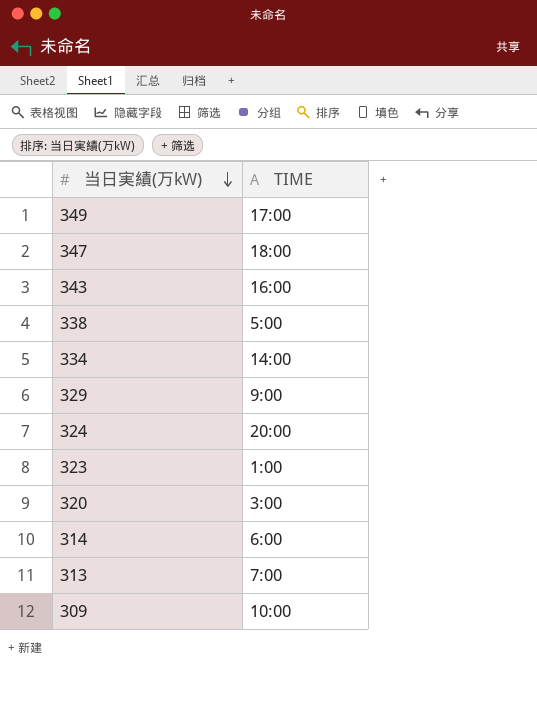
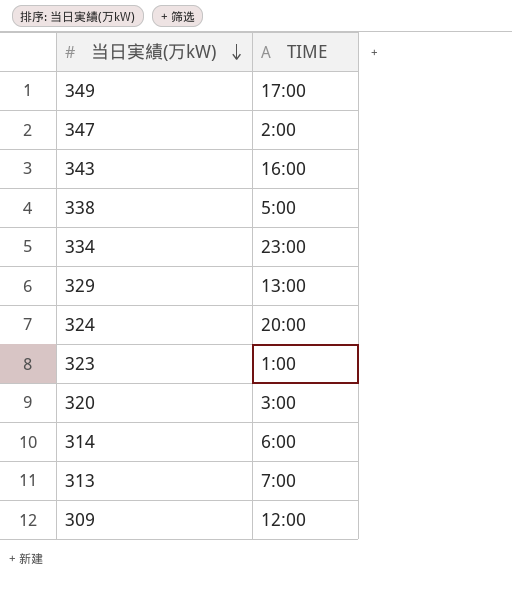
347 | TIME: 18:00 -> 2:00
334 | TIME: 14:00 -> 23:00
329 | TIME: 9:00 -> 13:00
309 | TIME: 10:00 -> 12:00

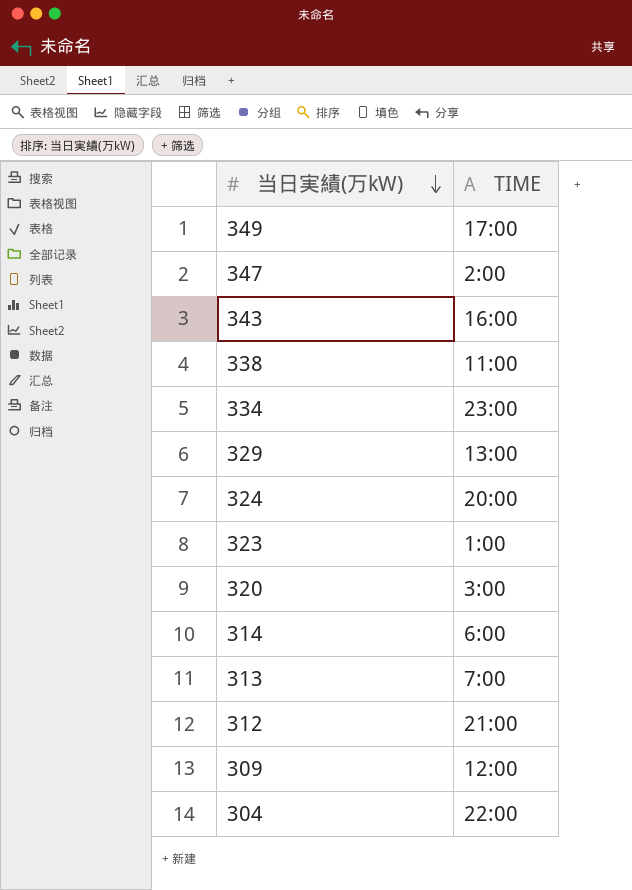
338 | TIME: 5:00 -> 11:00
row 312: none -> 21:00
row 304: none -> 22:00

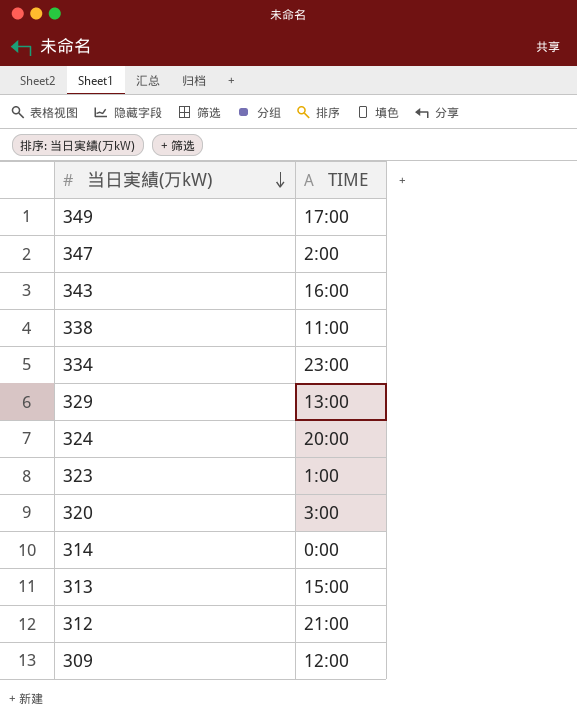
row 304: 22:00 -> none
314 | TIME: 6:00 -> 0:00
313 | TIME: 7:00 -> 15:00

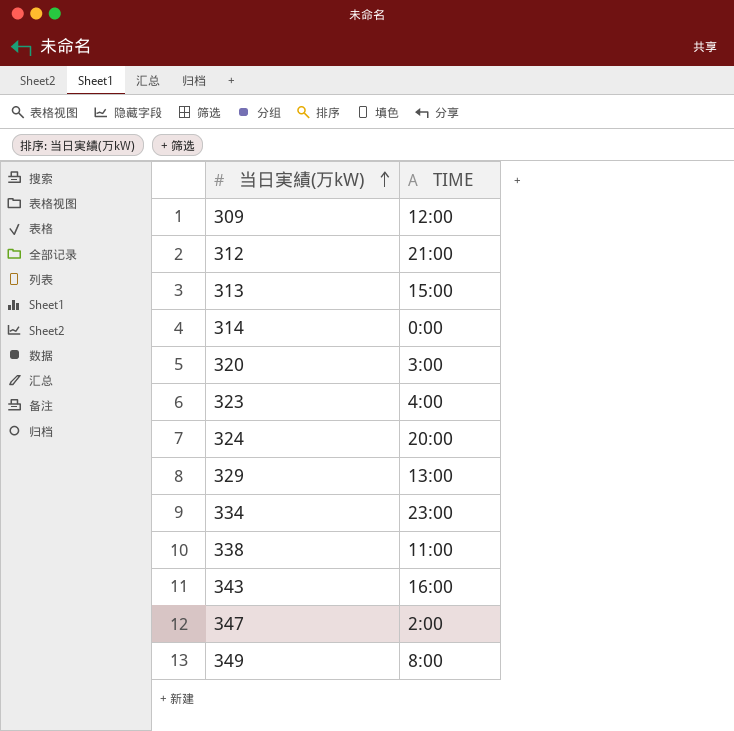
row order: 当日実績(万kW) descending -> 当日実績(万kW) ascending
323 | TIME: 1:00 -> 4:00
349 | TIME: 17:00 -> 8:00

